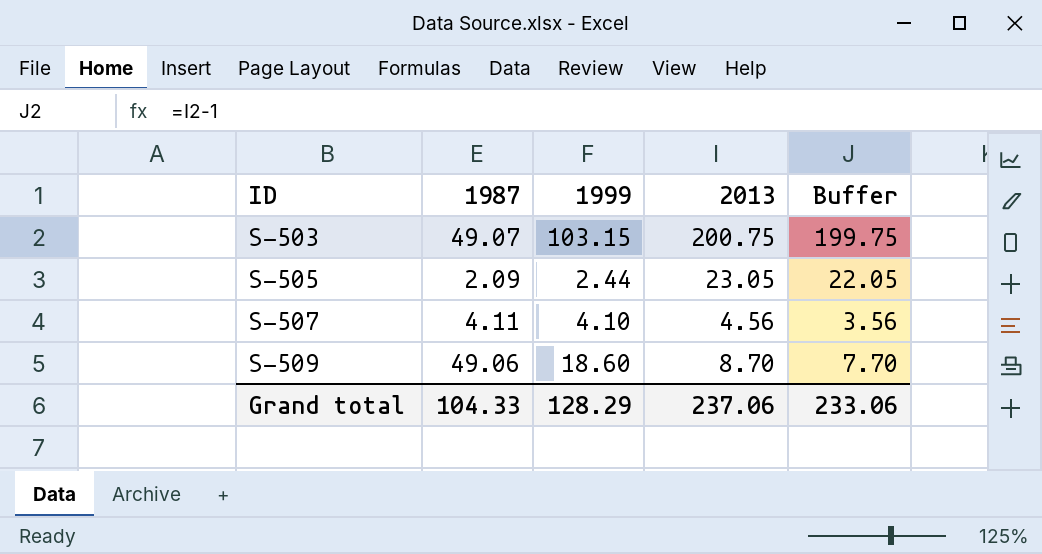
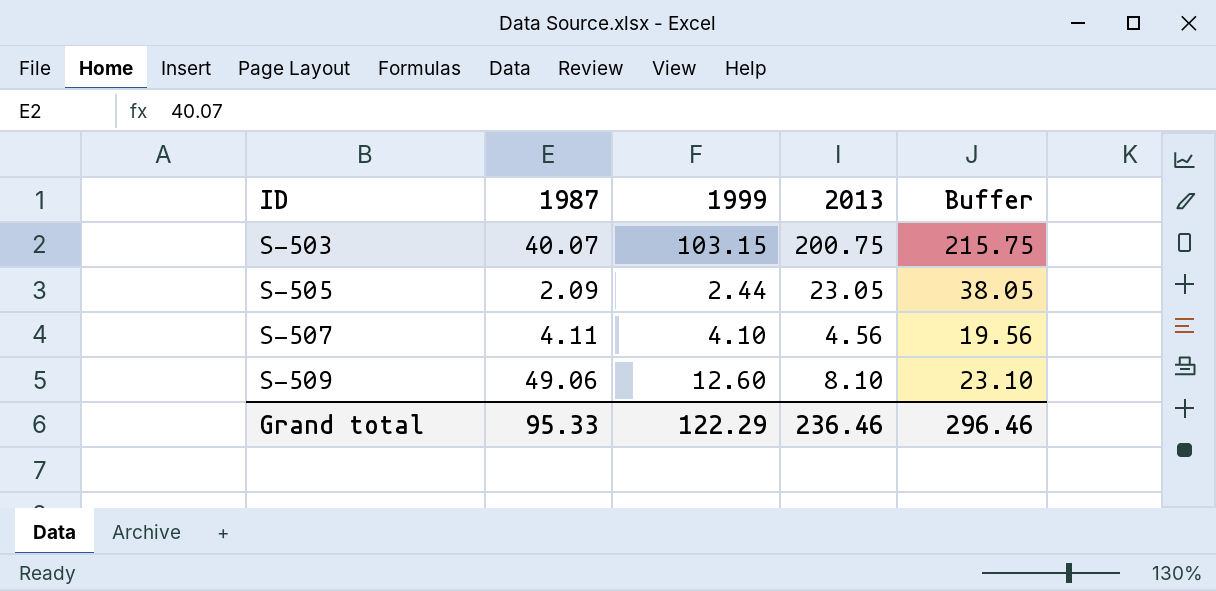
column Buffer | formula: [2013] - 1 -> [2013] + 15
S-503 | 1987: 49.07 -> 40.07
S-509 | 1999: 18.60 -> 12.60
S-509 | 2013: 8.70 -> 8.10
Grand total | 1987: 104.33 -> 95.33
Grand total | 1999: 128.29 -> 122.29
Grand total | 2013: 237.06 -> 236.46
Grand total | Buffer: 233.06 -> 296.46

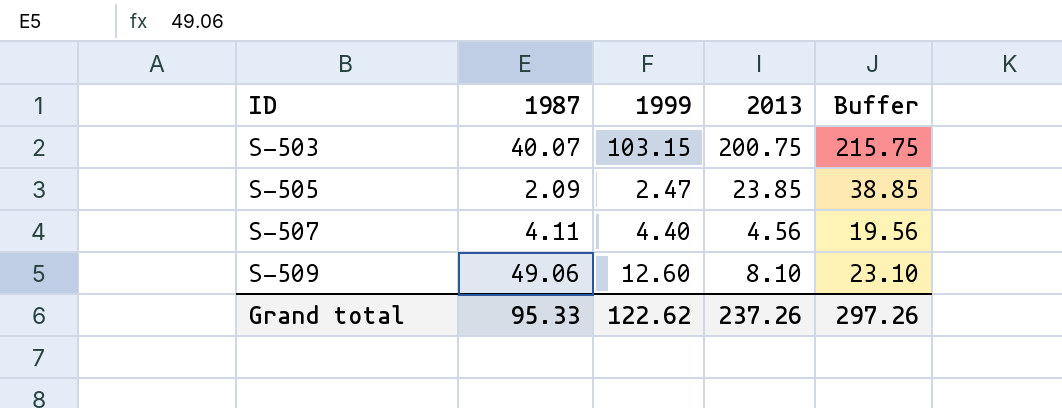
S-505 | 1999: 2.44 -> 2.47
S-505 | 2013: 23.05 -> 23.85
S-505 | Buffer: 38.05 -> 38.85
S-507 | 1999: 4.10 -> 4.40
Grand total | 1999: 122.29 -> 122.62
Grand total | 2013: 236.46 -> 237.26
Grand total | Buffer: 296.46 -> 297.26

